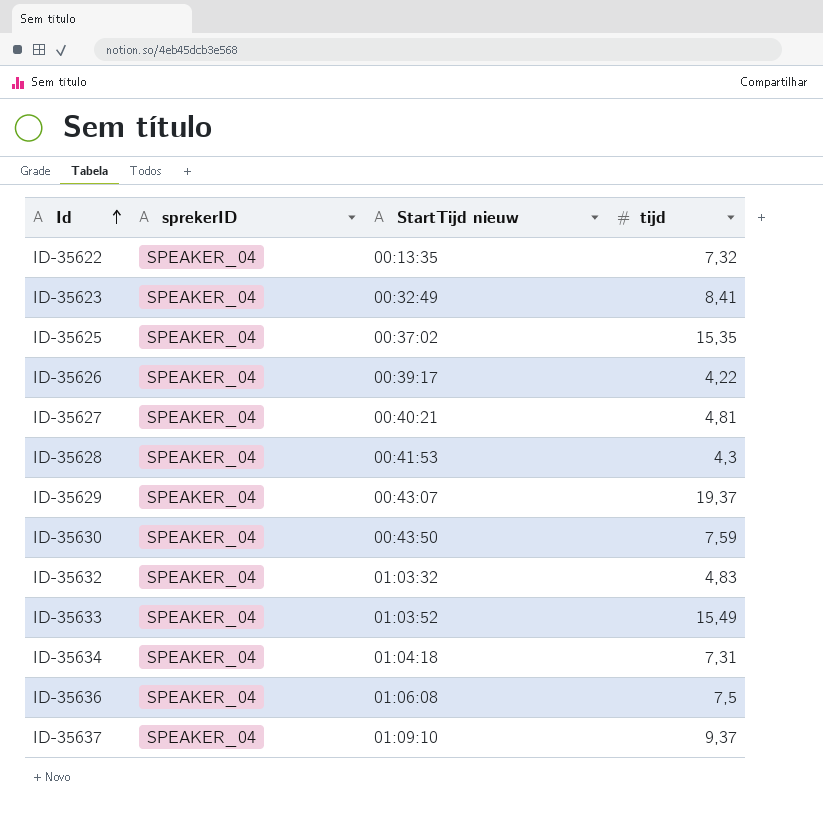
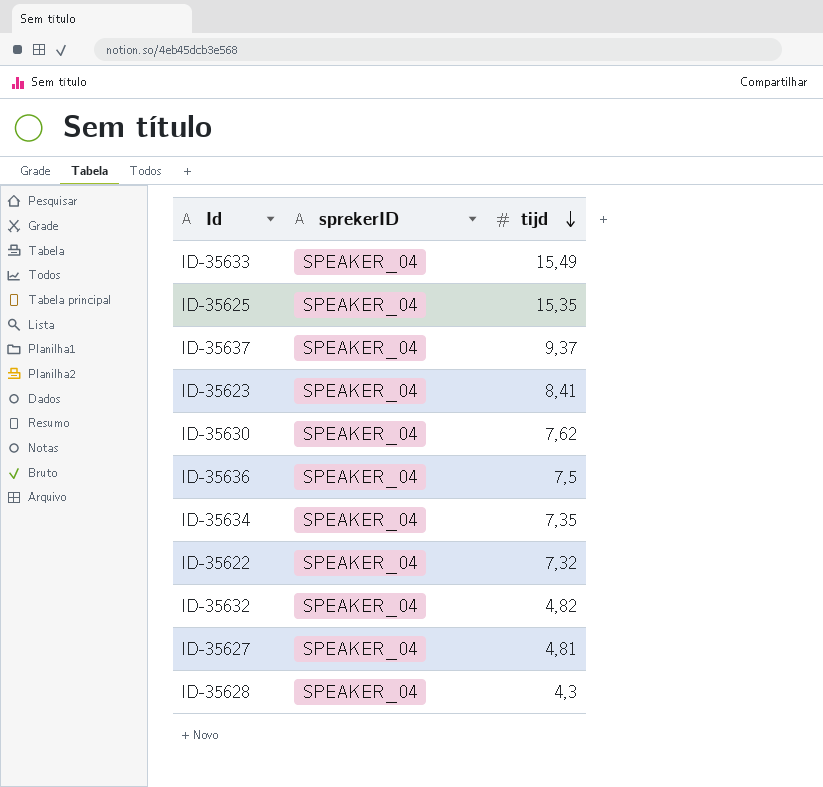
row order: Id ascending -> tijd descending
column StartTijd nieuw | position: 3 -> none
row ID-35626: SPEAKER_04 | 00:39:17 | 4,22 -> none
row ID-35629: SPEAKER_04 | 00:43:07 | 19,37 -> none
ID-35630 | tijd: 7,59 -> 7,62
ID-35634 | tijd: 7,31 -> 7,35
ID-35632 | tijd: 4,83 -> 4,82

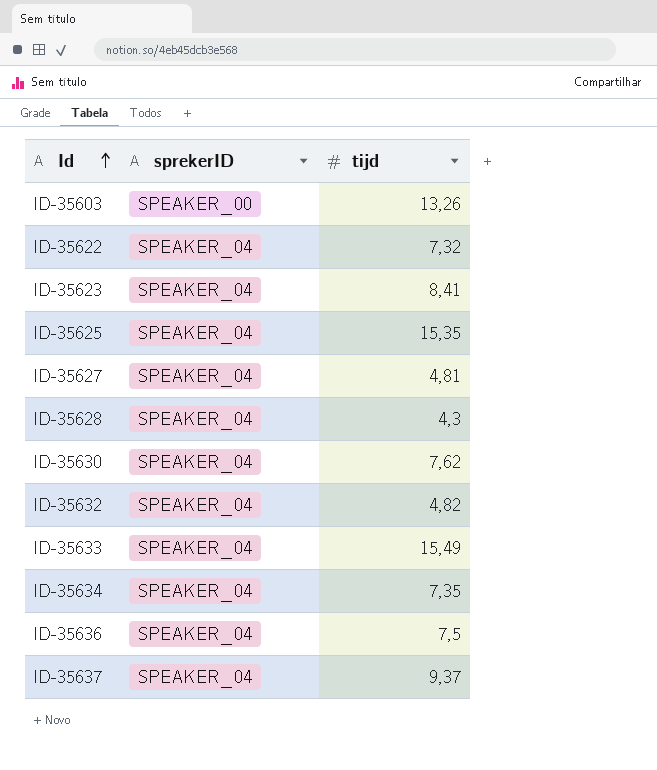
row order: tijd descending -> Id ascending
row ID-35603: none -> SPEAKER_00 | 13,26

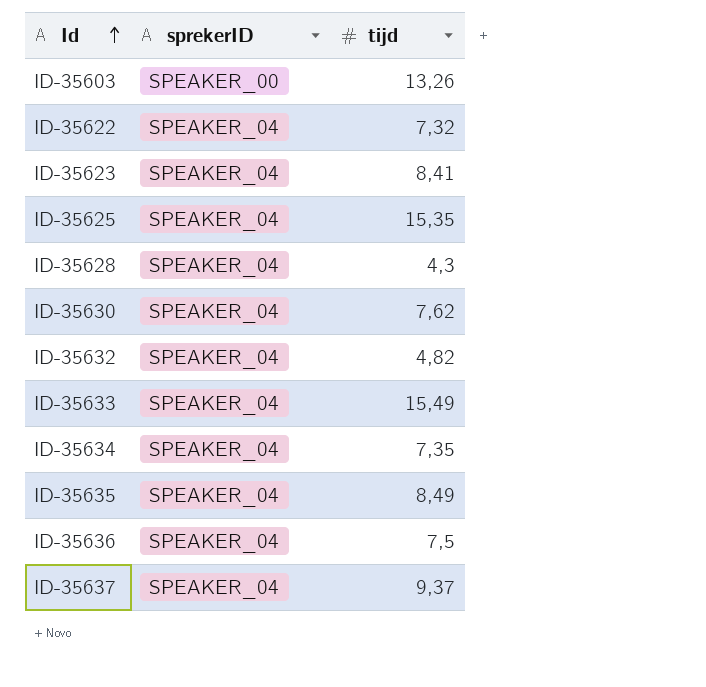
row ID-35627: SPEAKER_04 | 4,81 -> none
row ID-35635: none -> SPEAKER_04 | 8,49

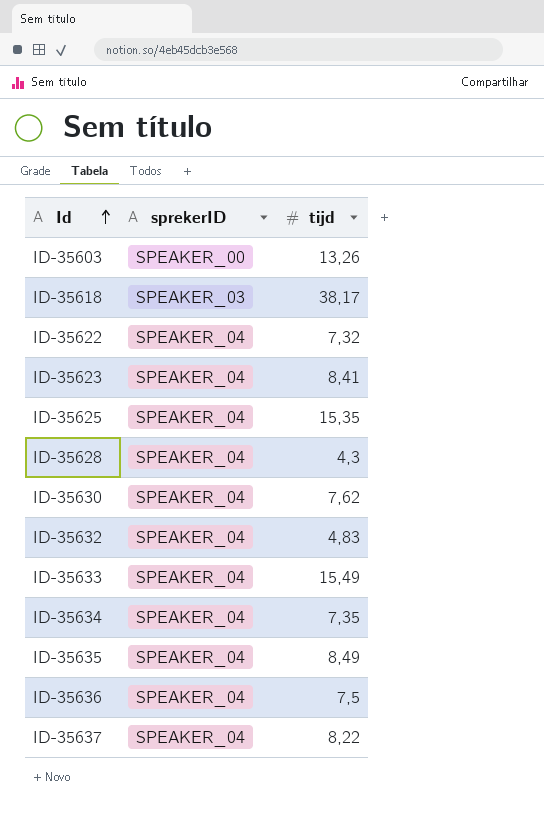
row ID-35618: none -> SPEAKER_03 | 38,17
ID-35632 | tijd: 4,82 -> 4,83
ID-35637 | tijd: 9,37 -> 8,22

